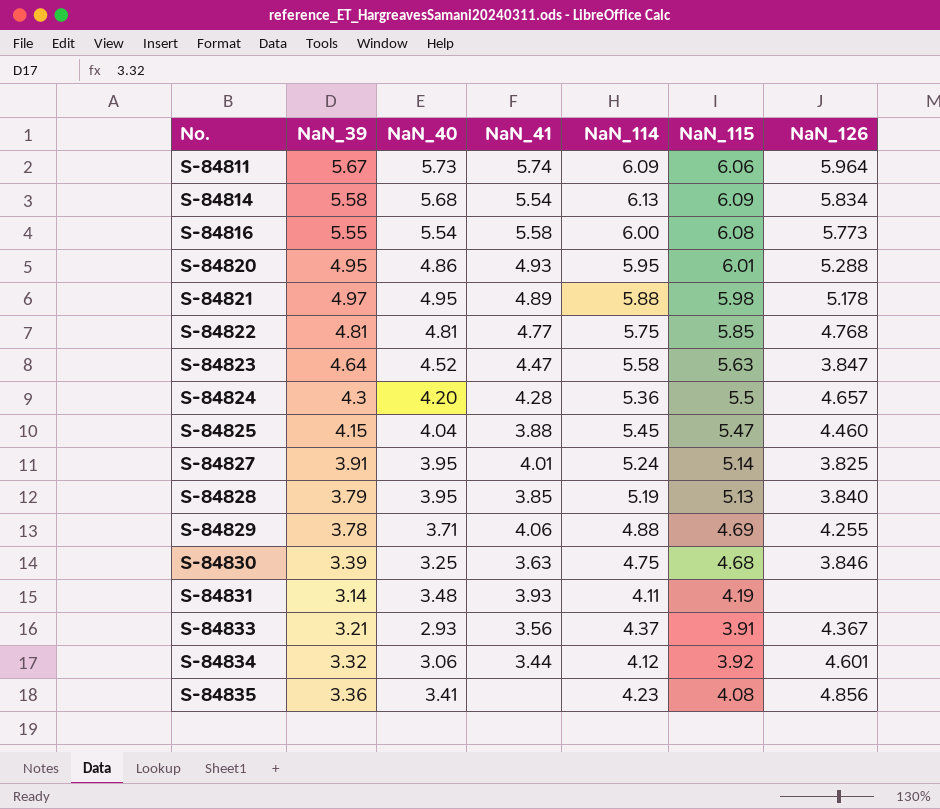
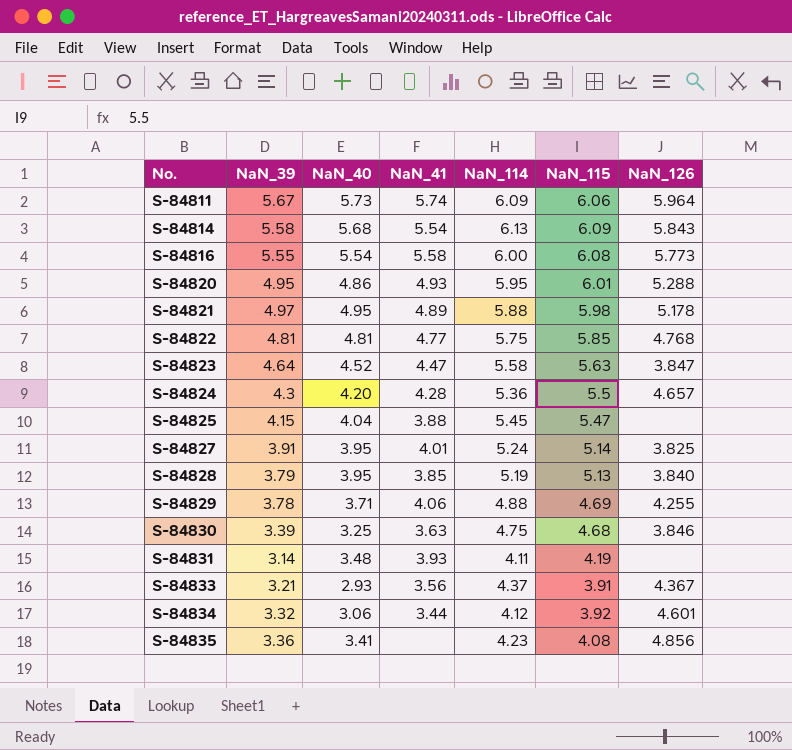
S-84814 | NaN_126: 5.834 -> 5.843
S-84825 | NaN_126: 4.460 -> none

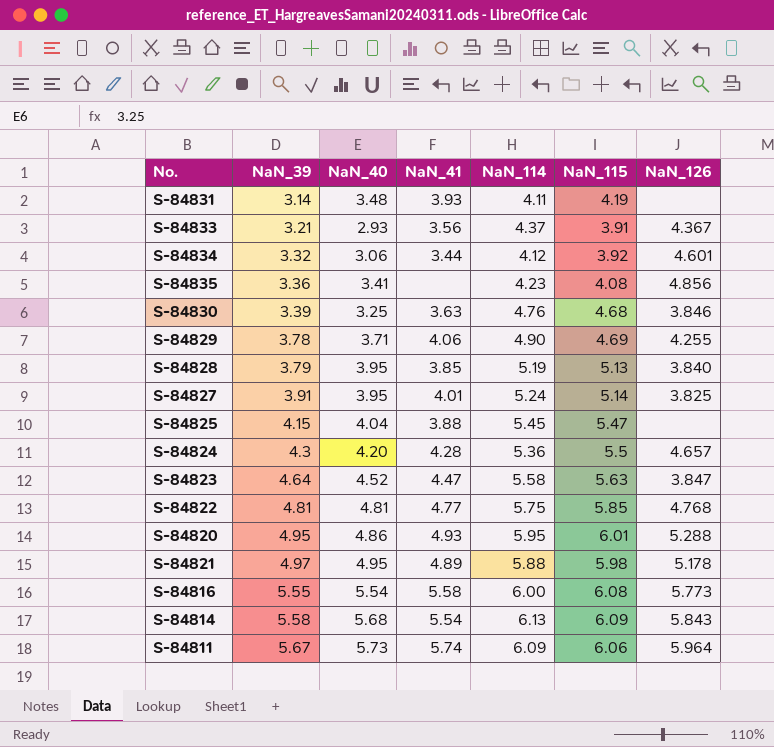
row order: No. ascending -> NaN_39 ascending
S-84830 | NaN_114: 4.75 -> 4.76
S-84829 | NaN_114: 4.88 -> 4.90

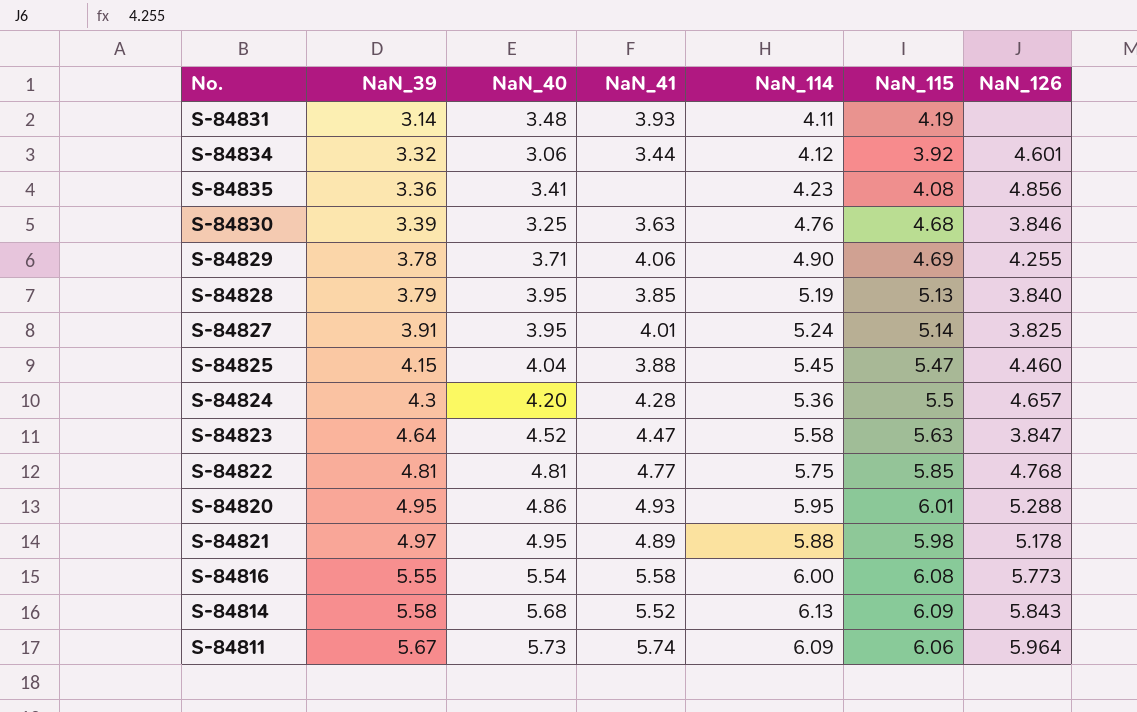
row S-84833: 3.21 | 2.93 | 3.56 | 4.37 | 3.91 | 4.367 -> none
S-84825 | NaN_126: none -> 4.460
S-84814 | NaN_41: 5.54 -> 5.52

